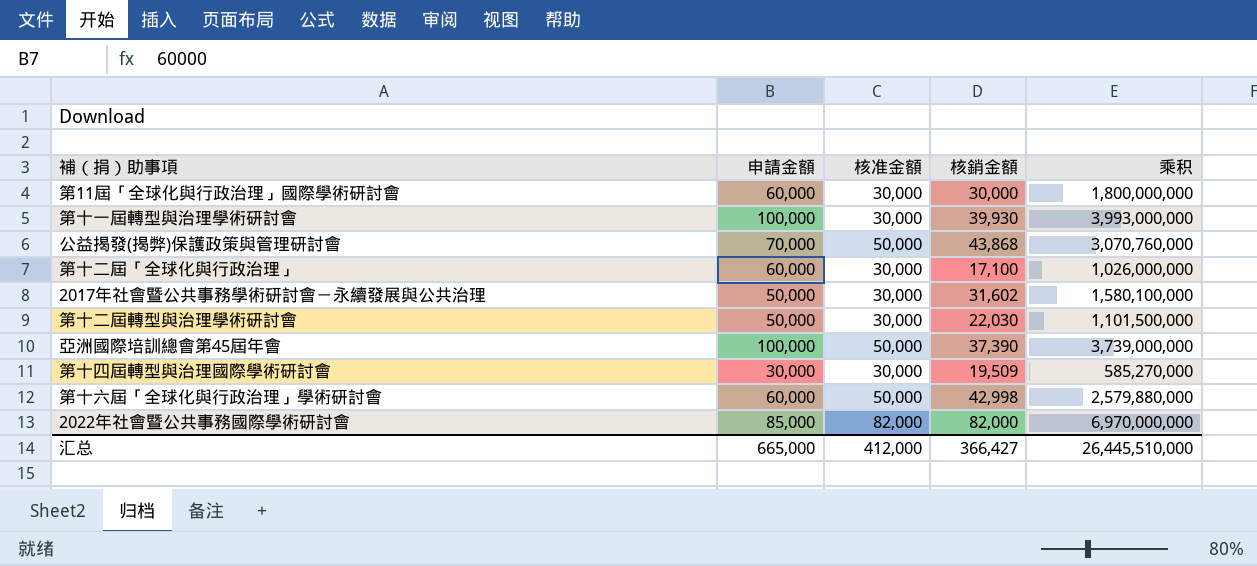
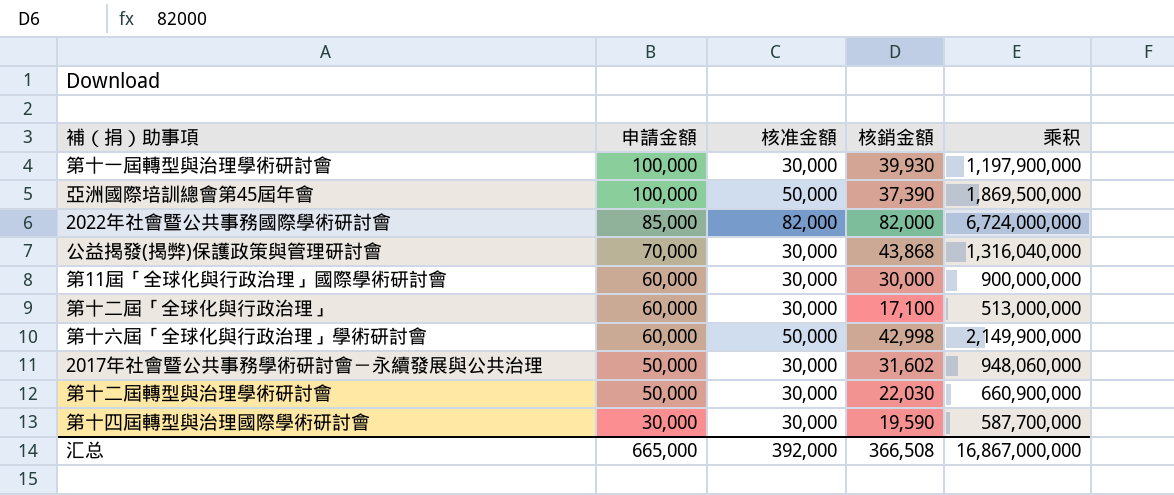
row order: none -> 申請金額 descending
column 乘积 | formula: [申請金額] * [核銷金額] -> [核准金額] * [核銷金額]
公益揭發(揭弊)保護政策與管理研討會 | 核准金額: 50,000 -> 30,000
第十四屆轉型與治理國際學術研討會 | 核銷金額: 19,509 -> 19,590
汇总 | 核准金額: 412,000 -> 392,000
汇总 | 核銷金額: 366,427 -> 366,508
汇总 | 乘积: 26,445,510,000 -> 16,867,000,000

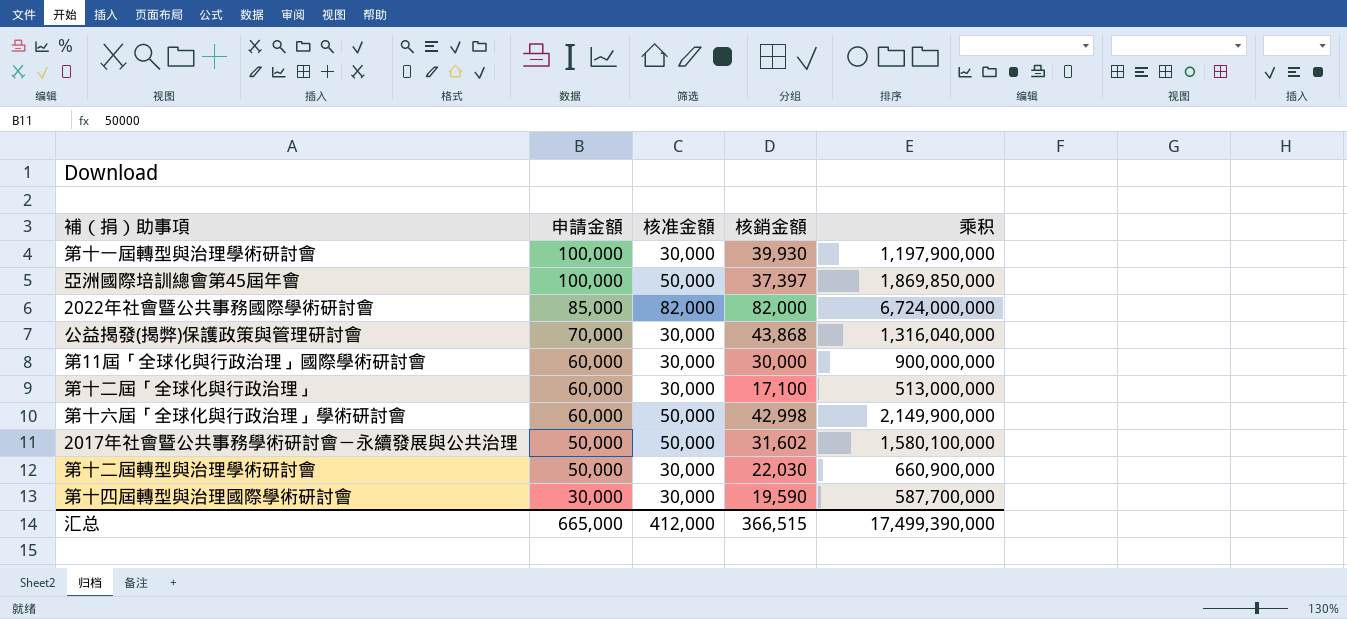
亞洲國際培訓總會第45屆年會 | 核銷金額: 37,390 -> 37,397
亞洲國際培訓總會第45屆年會 | 乘积: 1,869,500,000 -> 1,869,850,000
2017年社會暨公共事務學術研討會－永續發展與公共治理 | 核准金額: 30,000 -> 50,000
2017年社會暨公共事務學術研討會－永續發展與公共治理 | 乘积: 948,060,000 -> 1,580,100,000
汇总 | 核准金額: 392,000 -> 412,000
汇总 | 核銷金額: 366,508 -> 366,515
汇总 | 乘积: 16,867,000,000 -> 17,499,390,000

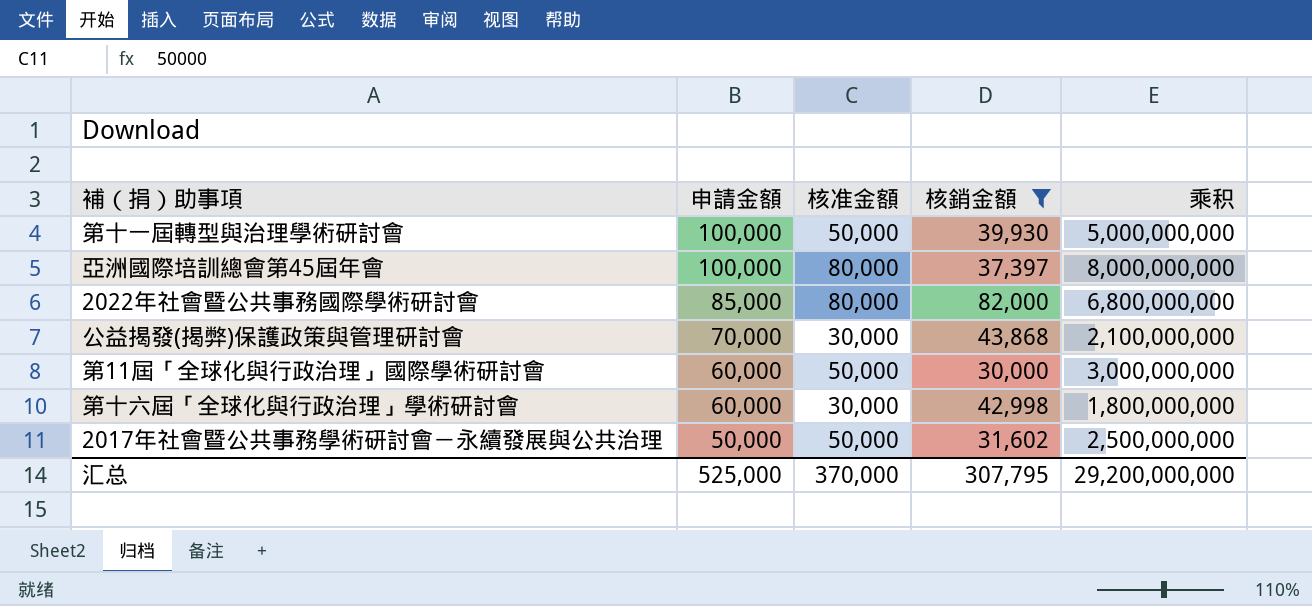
filter: none -> 核銷金額 >= 30,000
column 乘积 | formula: [核准金額] * [核銷金額] -> [申請金額] * [核准金額]
第十一屆轉型與治理學術研討會 | 核准金額: 30,000 -> 50,000
亞洲國際培訓總會第45屆年會 | 核准金額: 50,000 -> 80,000
2022年社會暨公共事務國際學術研討會 | 核准金額: 82,000 -> 80,000
第11屆「全球化與行政治理」國際學術研討會 | 核准金額: 30,000 -> 50,000
第十六屆「全球化與行政治理」學術研討會 | 核准金額: 50,000 -> 30,000
汇总 | 申請金額: 665,000 -> 525,000
汇总 | 核准金額: 412,000 -> 370,000
汇总 | 核銷金額: 366,515 -> 307,795
汇总 | 乘积: 17,499,390,000 -> 29,200,000,000

